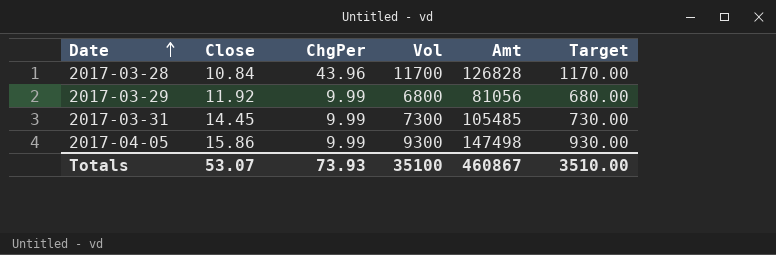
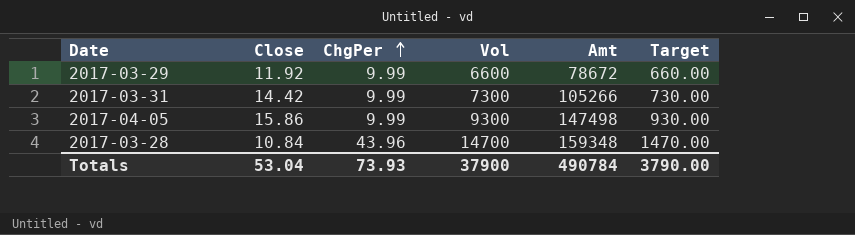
row order: Date ascending -> ChgPer ascending
2017-03-29 | Vol: 6800 -> 6600
2017-03-29 | Amt: 81056 -> 78672
2017-03-29 | Target: 680.00 -> 660.00
2017-03-31 | Close: 14.45 -> 14.42
2017-03-31 | Amt: 105485 -> 105266
2017-03-28 | Vol: 11700 -> 14700
2017-03-28 | Amt: 126828 -> 159348
2017-03-28 | Target: 1170.00 -> 1470.00
Totals | Close: 53.07 -> 53.04
Totals | Vol: 35100 -> 37900
Totals | Amt: 460867 -> 490784
Totals | Target: 3510.00 -> 3790.00

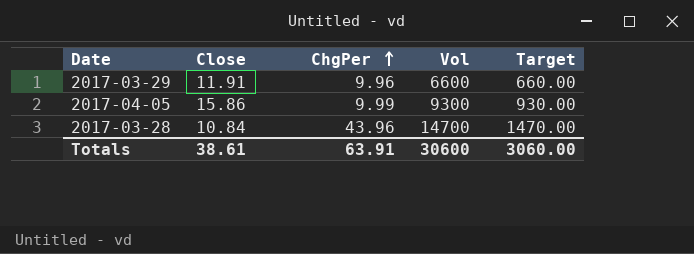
column Amt | formula: [Close] * [Vol] -> none
row 2017-03-31: 14.42 | 9.99 | 7300 | 105266 | 730.00 -> none
2017-03-29 | Close: 11.92 -> 11.91
2017-03-29 | ChgPer: 9.99 -> 9.96
Totals | Close: 53.04 -> 38.61
Totals | ChgPer: 73.93 -> 63.91
Totals | Vol: 37900 -> 30600
Totals | Target: 3790.00 -> 3060.00

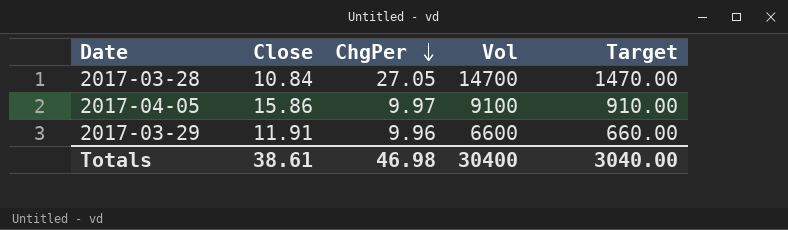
row order: ChgPer ascending -> ChgPer descending
2017-03-28 | ChgPer: 43.96 -> 27.05
2017-04-05 | ChgPer: 9.99 -> 9.97
2017-04-05 | Vol: 9300 -> 9100
2017-04-05 | Target: 930.00 -> 910.00
Totals | ChgPer: 63.91 -> 46.98
Totals | Vol: 30600 -> 30400
Totals | Target: 3060.00 -> 3040.00

